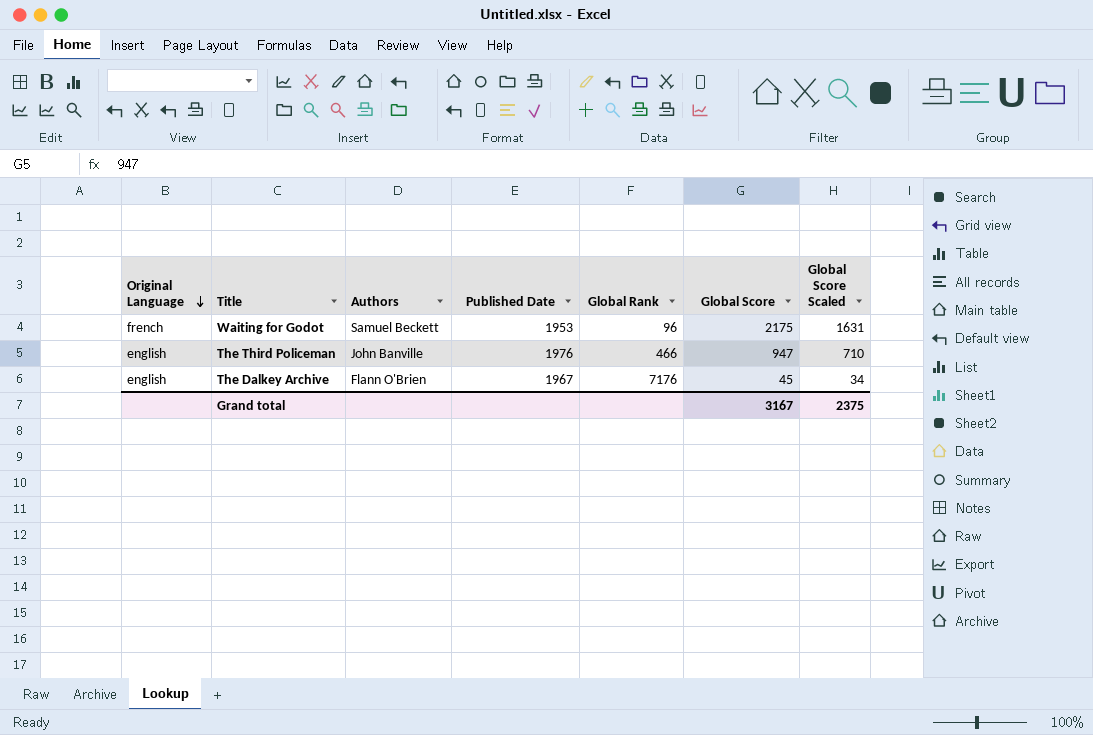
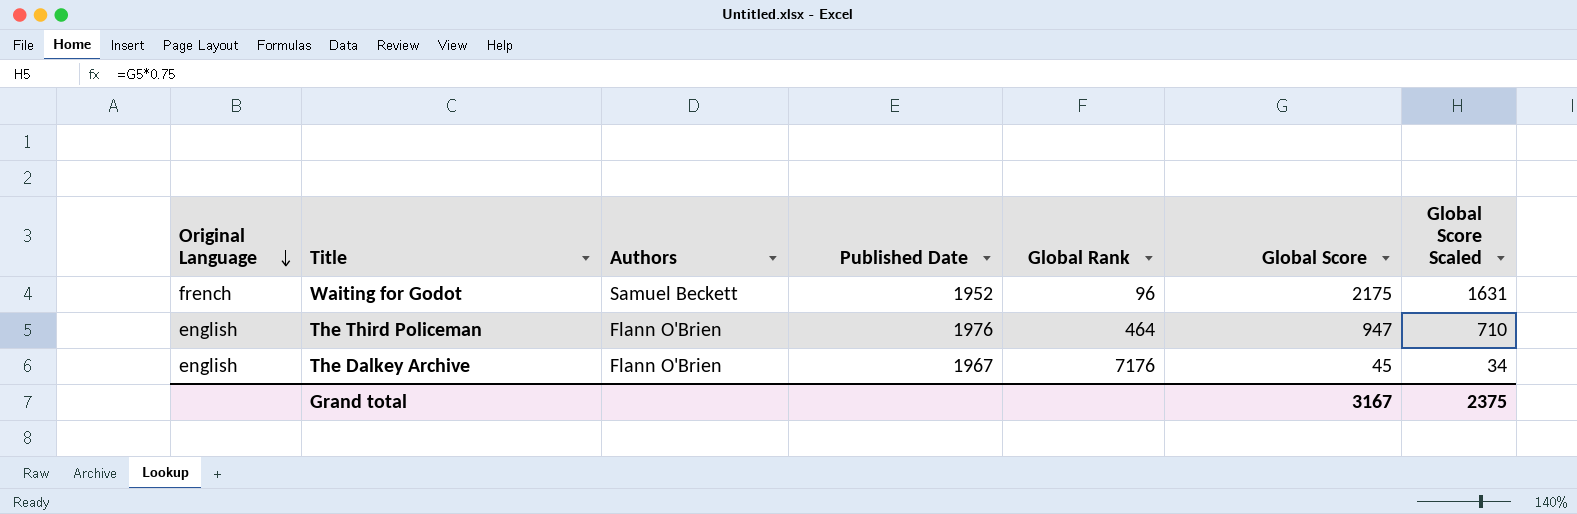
Waiting for Godot | Published Date: 1953 -> 1952
The Third Policeman | Authors: John Banville -> Flann O'Brien
The Third Policeman | Global Rank: 466 -> 464

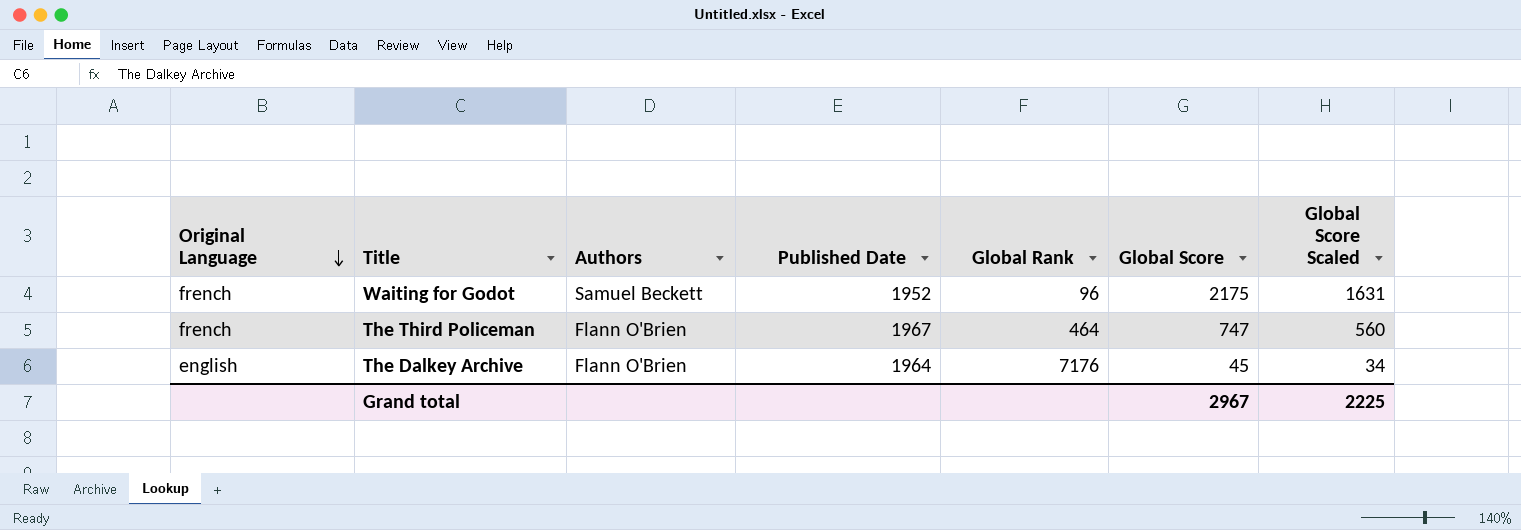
The Third Policeman | Original Language: english -> french
The Third Policeman | Published Date: 1976 -> 1967
The Third Policeman | Global Score: 947 -> 747
The Third Policeman | Global Score Scaled: 710 -> 560
The Dalkey Archive | Published Date: 1967 -> 1964
Grand total | Global Score: 3167 -> 2967
Grand total | Global Score Scaled: 2375 -> 2225

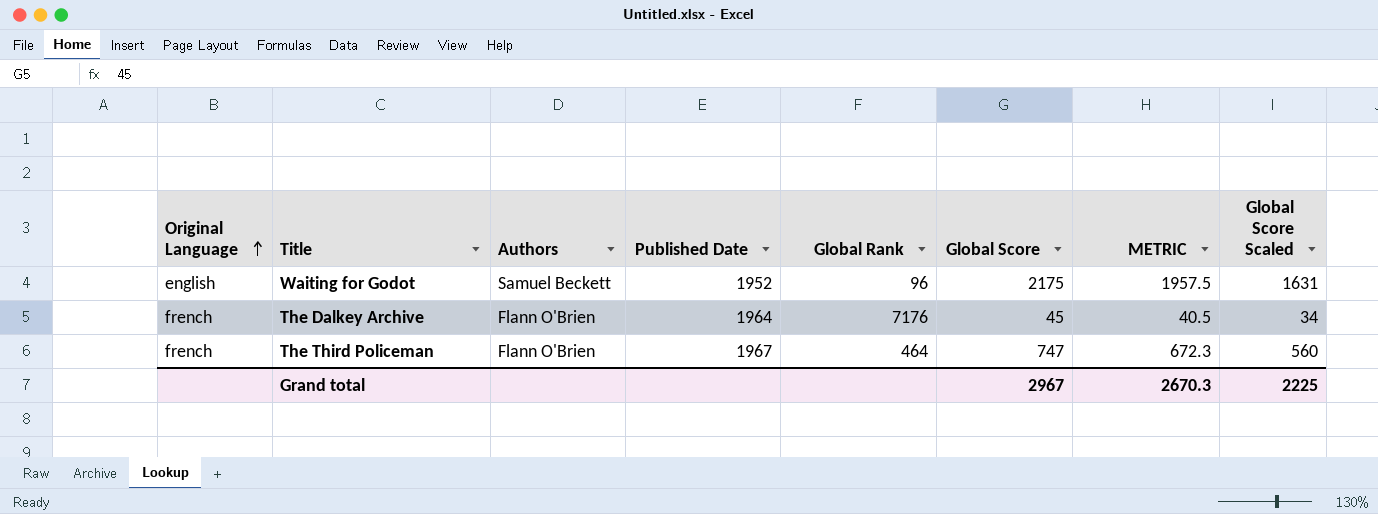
row order: Original Language descending -> Original Language ascending
column METRIC | formula: none -> [Global Score] * 0.9
Waiting for Godot | Original Language: french -> english
The Dalkey Archive | Original Language: english -> french

